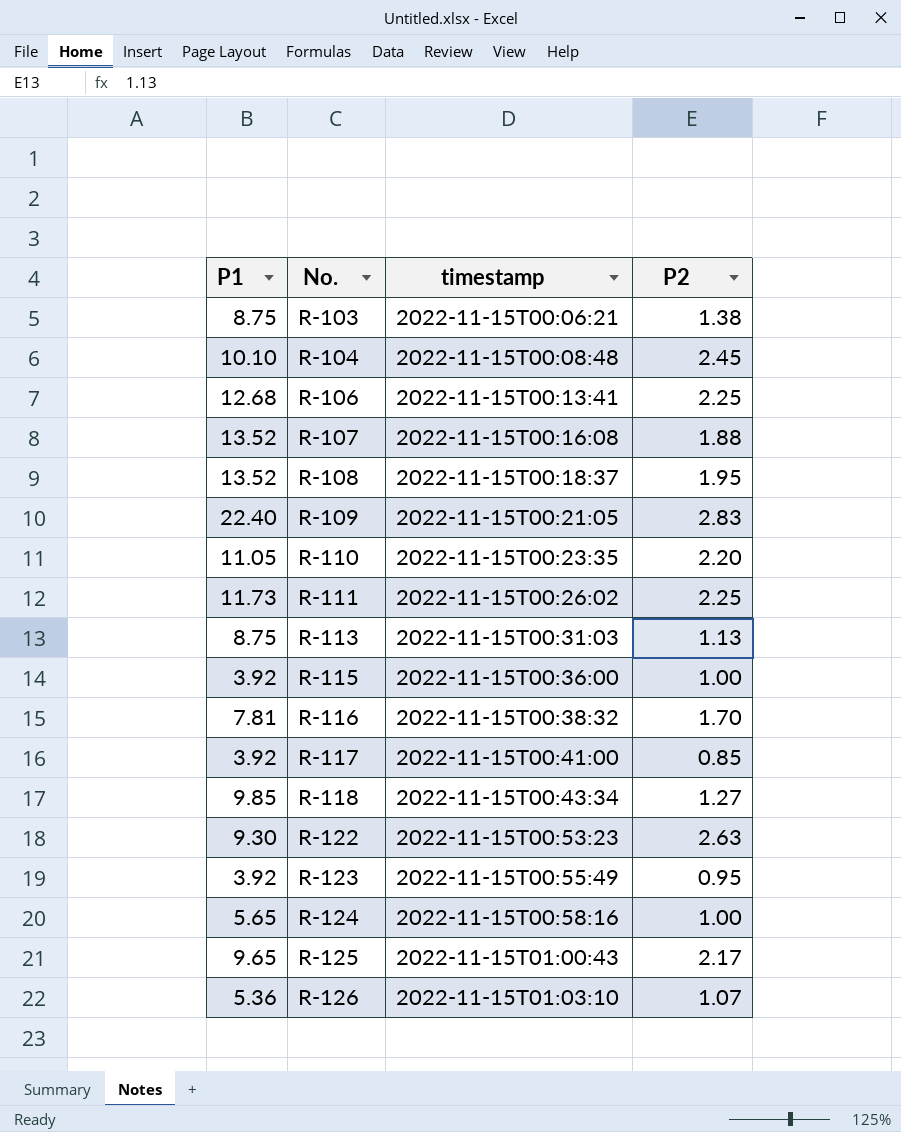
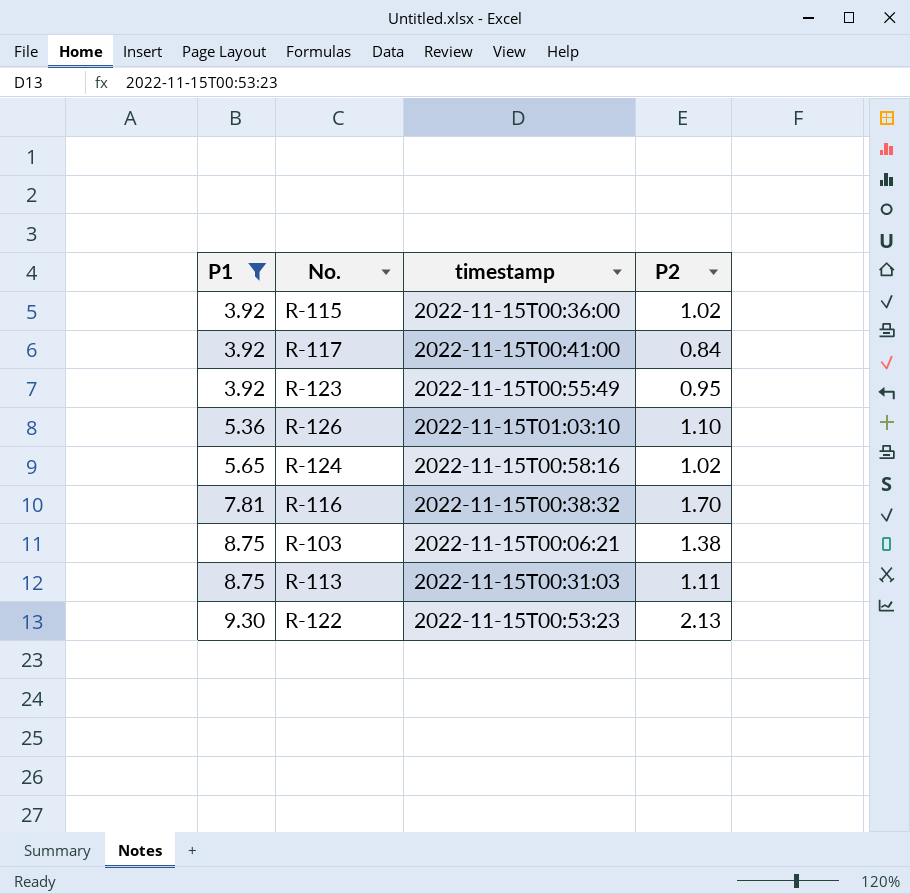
filter: none -> P1 <= 9.30
row order: No. ascending -> P1 ascending
R-115 | P2: 1.00 -> 1.02
R-117 | P2: 0.85 -> 0.84
R-126 | P2: 1.07 -> 1.10
R-124 | P2: 1.00 -> 1.02
R-113 | P2: 1.13 -> 1.11
R-122 | P2: 2.63 -> 2.13

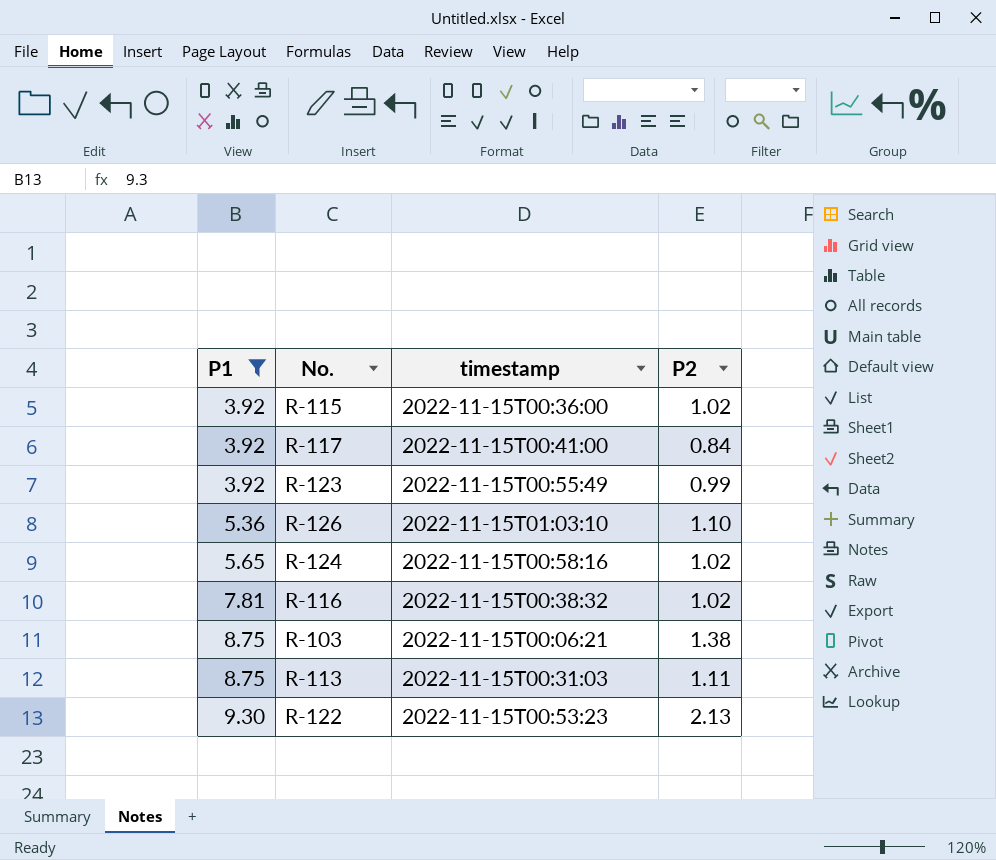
R-123 | P2: 0.95 -> 0.99
R-116 | P2: 1.70 -> 1.02

